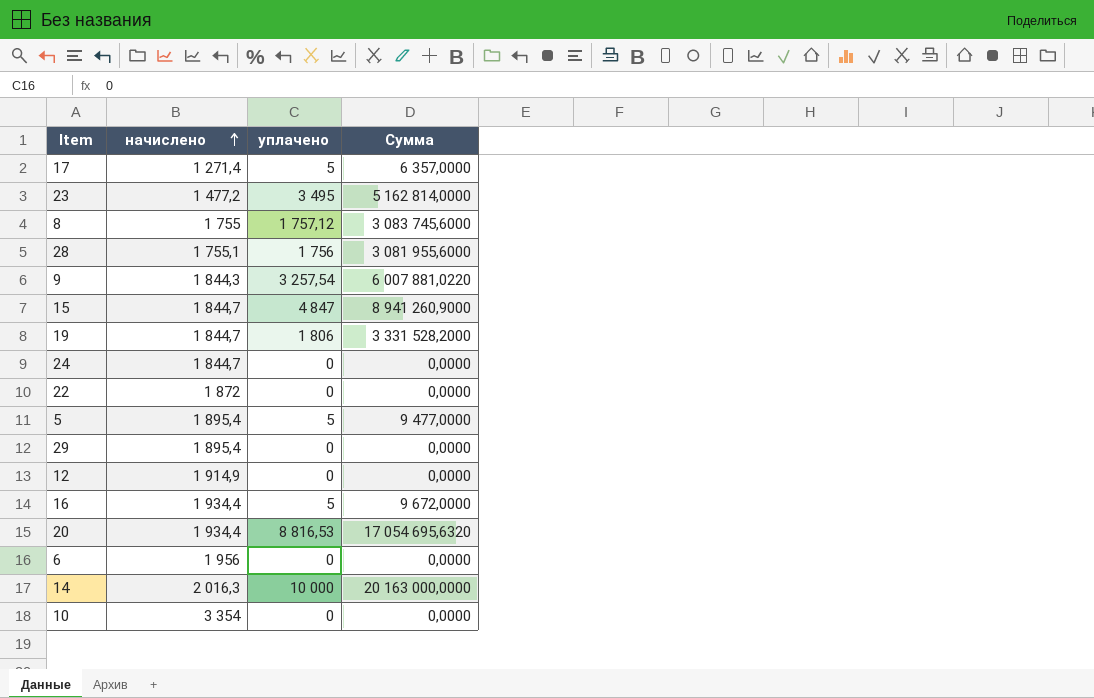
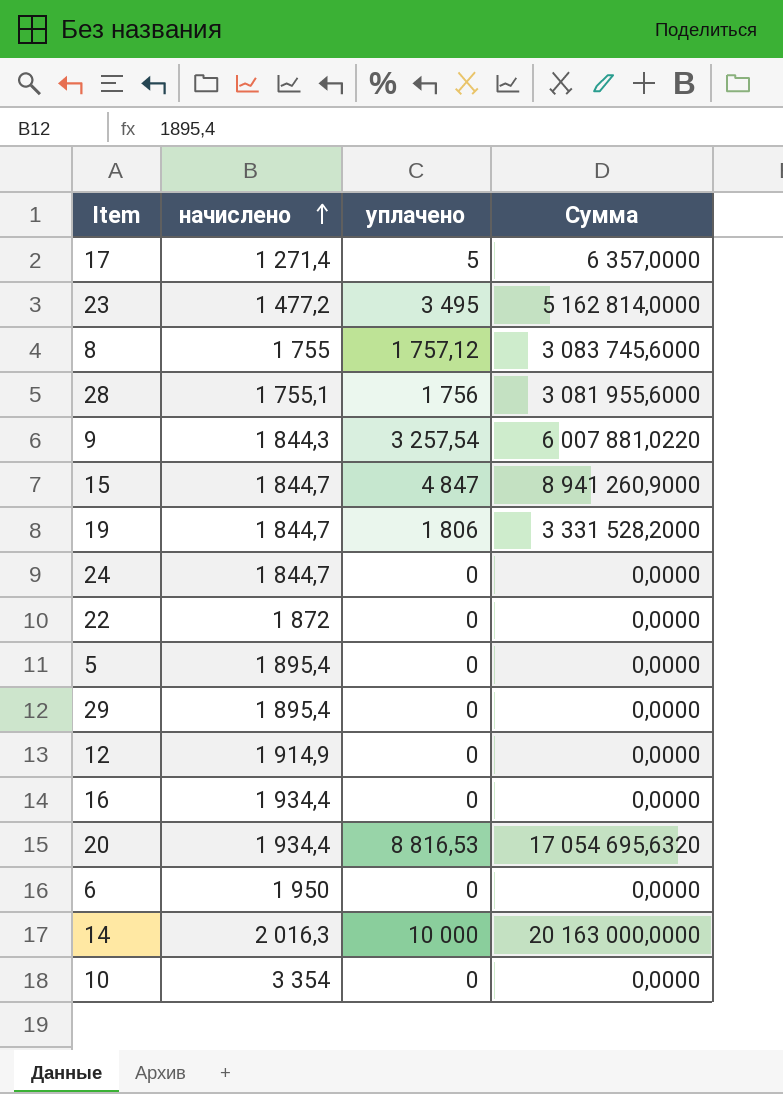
5 | уплачено: 5 -> 0
5 | Сумма: 9 477,0000 -> 0,0000
16 | уплачено: 5 -> 0
16 | Сумма: 9 672,0000 -> 0,0000
6 | начислено: 1 956 -> 1 950

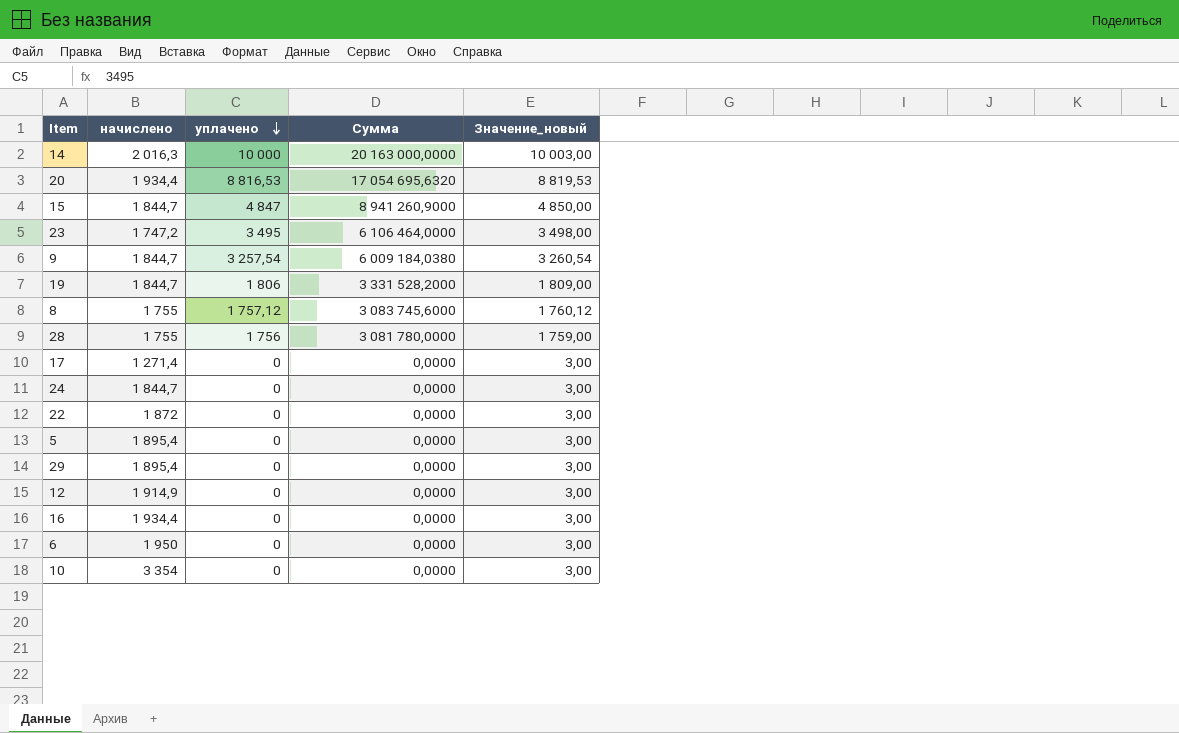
row order: начислено ascending -> уплачено descending
column Значение_новый | formula: none -> [уплачено] + 3
23 | начислено: 1 477,2 -> 1 747,2
23 | Сумма: 5 162 814,0000 -> 6 106 464,0000
9 | начислено: 1 844,3 -> 1 844,7
9 | Сумма: 6 007 881,0220 -> 6 009 184,0380
28 | начислено: 1 755,1 -> 1 755
28 | Сумма: 3 081 955,6000 -> 3 081 780,0000
17 | уплачено: 5 -> 0
17 | Сумма: 6 357,0000 -> 0,0000

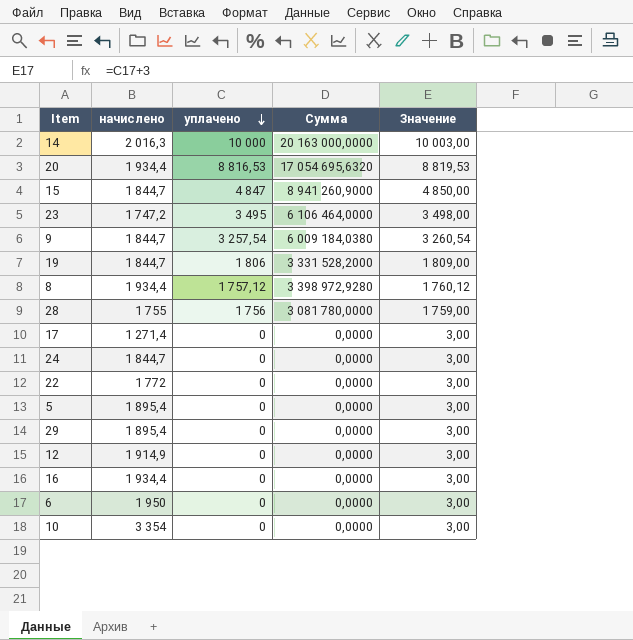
column name: Значение_новый -> Значение
8 | начислено: 1 755 -> 1 934,4
8 | Сумма: 3 083 745,6000 -> 3 398 972,9280
22 | начислено: 1 872 -> 1 772

